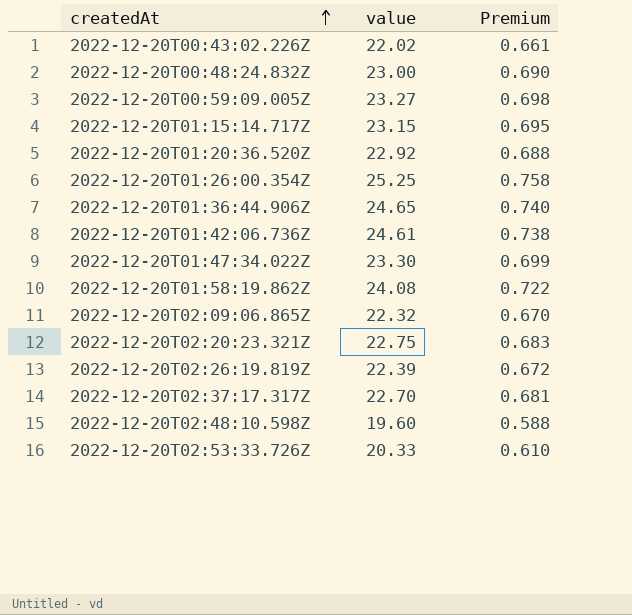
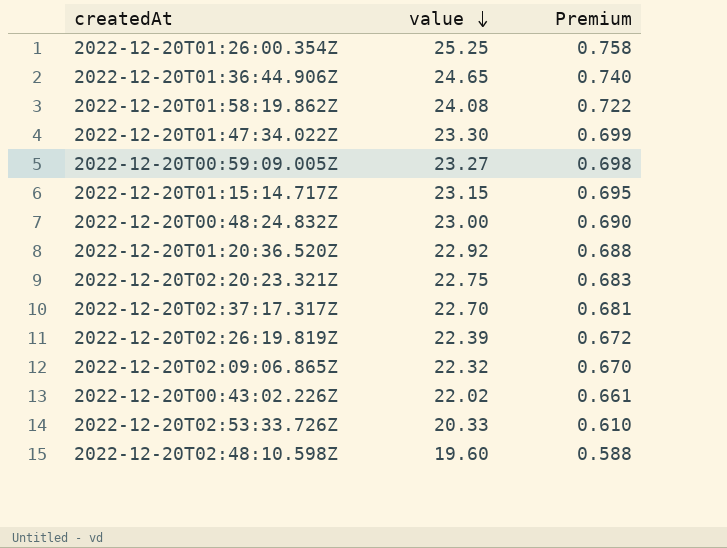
row order: createdAt ascending -> value descending
row 2022-12-20T01:42:06.736Z: 24.61 | 0.738 -> none

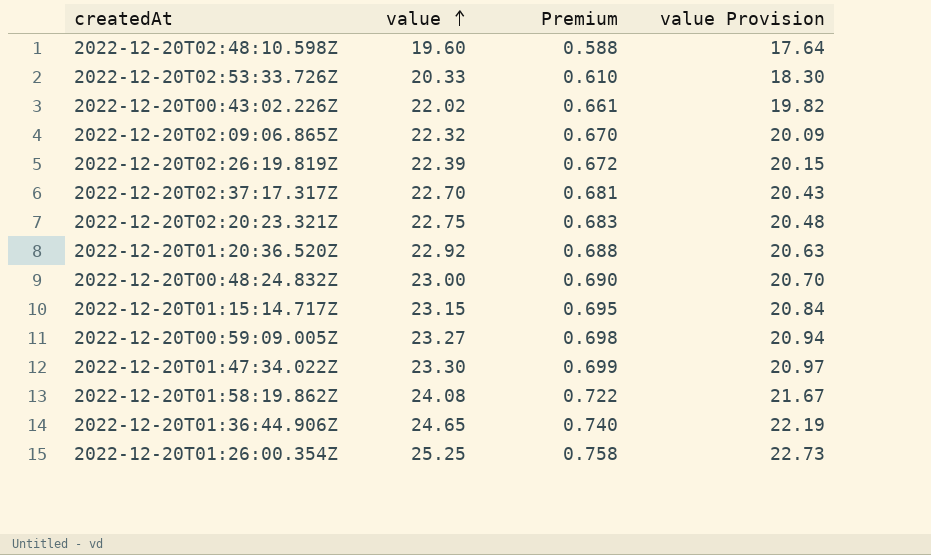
row order: value descending -> value ascending
column value Provision | formula: none -> [value] * 0.9

